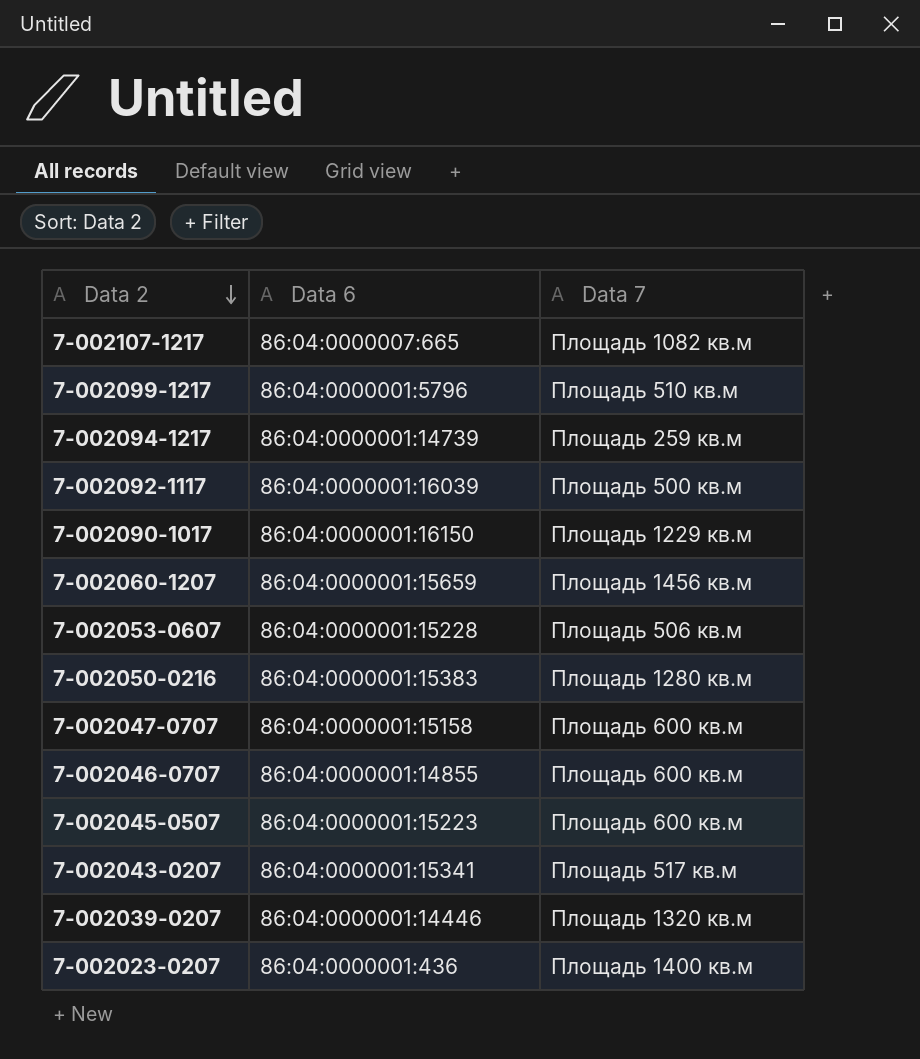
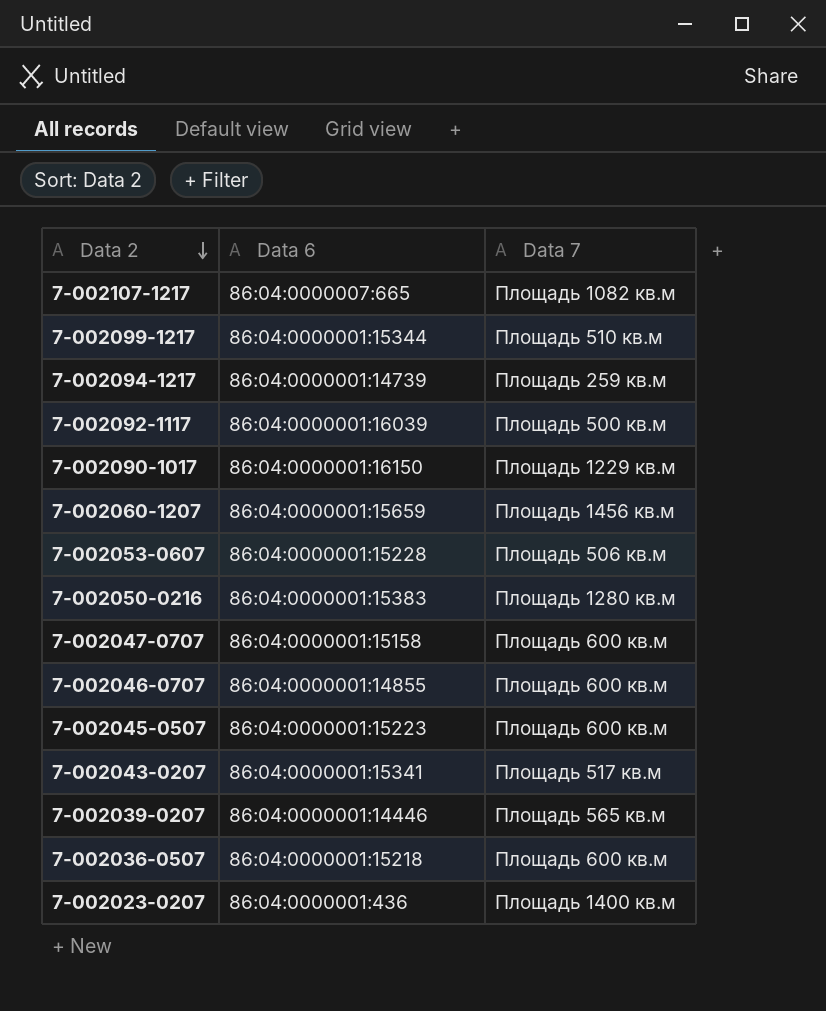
7-002099-1217 | Data 6: 86:04:0000001:5796 -> 86:04:0000001:15344
7-002039-0207 | Data 7: Площадь 1320 кв.м -> Площадь 565 кв.м
row 7-002036-0507: none -> 86:04:0000001:15218 | Площадь 600 кв.м

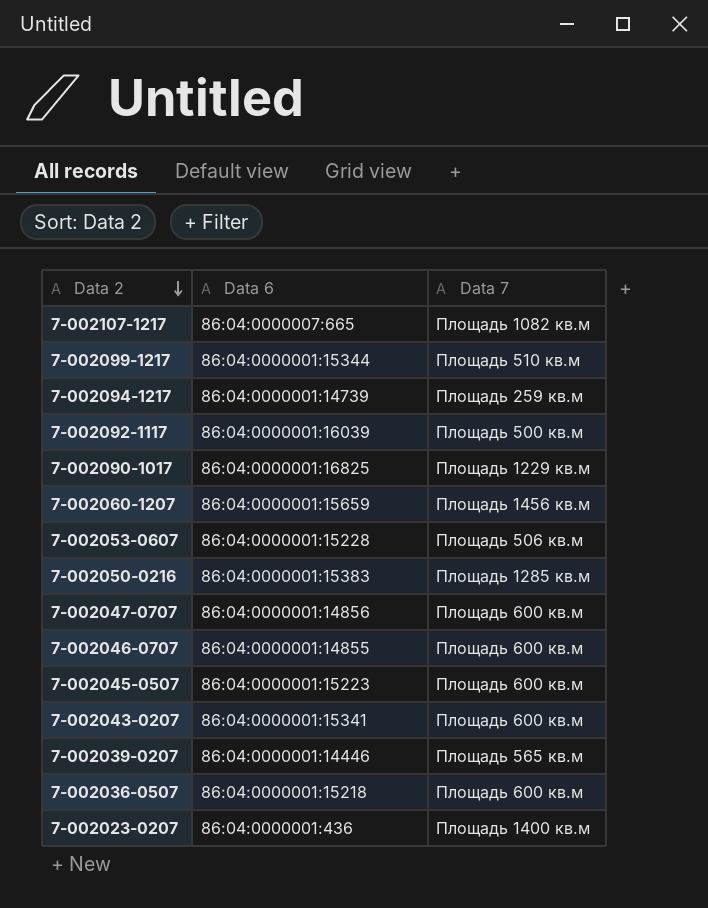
7-002090-1017 | Data 6: 86:04:0000001:16150 -> 86:04:0000001:16825
7-002050-0216 | Data 7: Площадь 1280 кв.м -> Площадь 1285 кв.м
7-002047-0707 | Data 6: 86:04:0000001:15158 -> 86:04:0000001:14856
7-002043-0207 | Data 7: Площадь 517 кв.м -> Площадь 600 кв.м

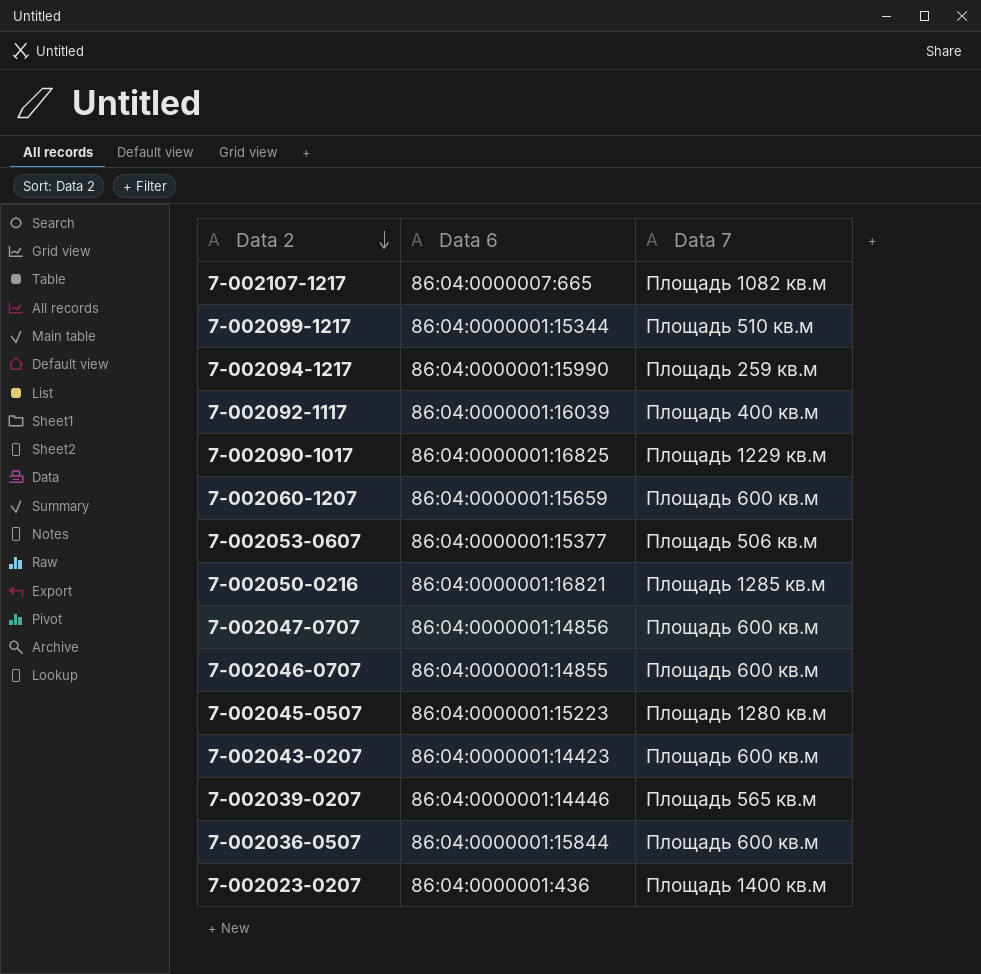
7-002094-1217 | Data 6: 86:04:0000001:14739 -> 86:04:0000001:15990
7-002092-1117 | Data 7: Площадь 500 кв.м -> Площадь 400 кв.м
7-002060-1207 | Data 7: Площадь 1456 кв.м -> Площадь 600 кв.м
7-002053-0607 | Data 6: 86:04:0000001:15228 -> 86:04:0000001:15377
7-002050-0216 | Data 6: 86:04:0000001:15383 -> 86:04:0000001:16821
7-002045-0507 | Data 7: Площадь 600 кв.м -> Площадь 1280 кв.м
7-002043-0207 | Data 6: 86:04:0000001:15341 -> 86:04:0000001:14423
7-002036-0507 | Data 6: 86:04:0000001:15218 -> 86:04:0000001:15844

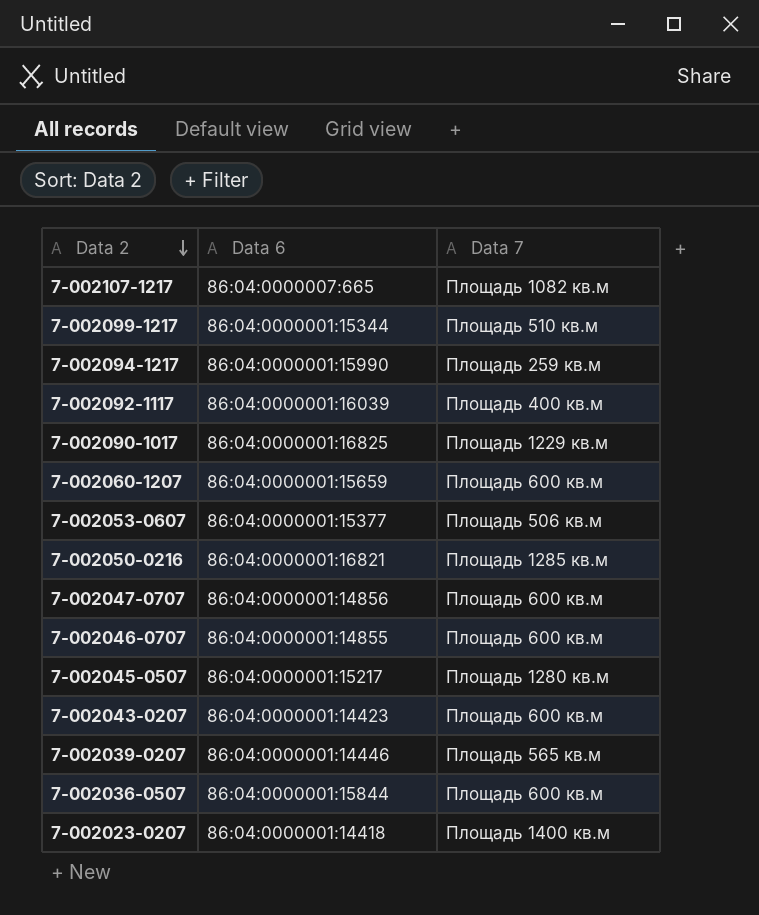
7-002045-0507 | Data 6: 86:04:0000001:15223 -> 86:04:0000001:15217
7-002023-0207 | Data 6: 86:04:0000001:436 -> 86:04:0000001:14418

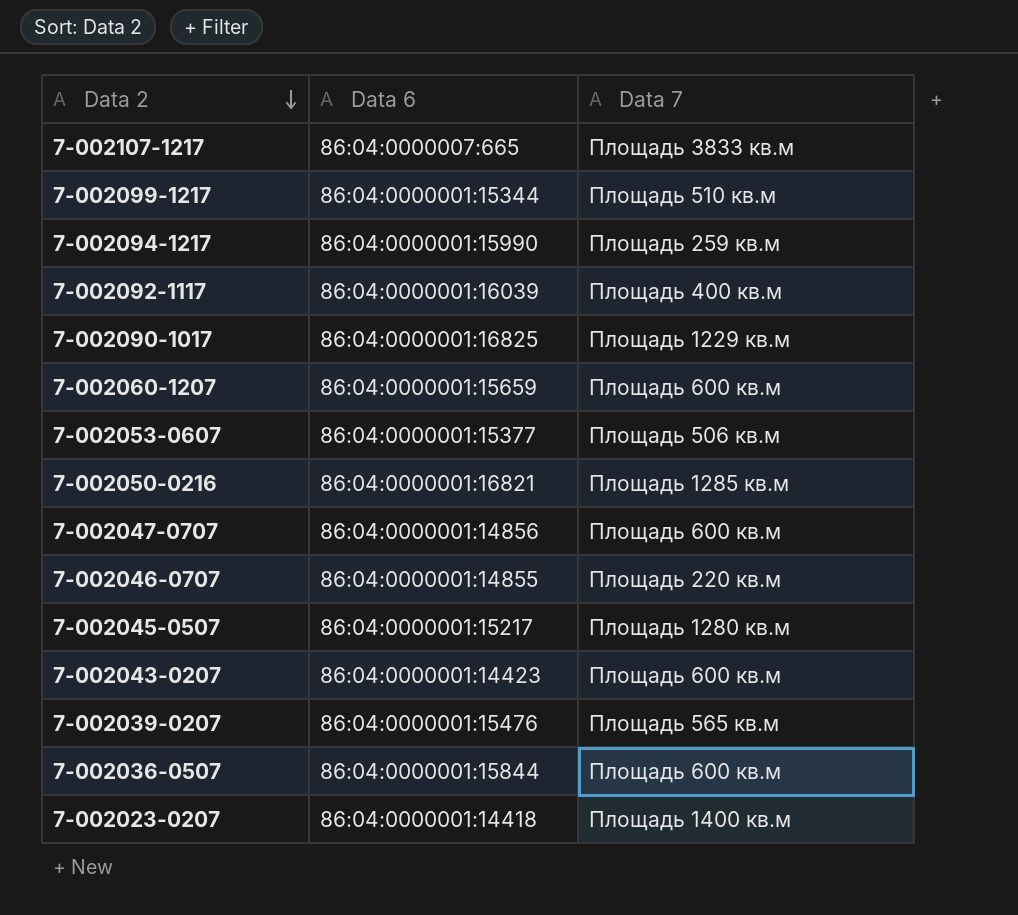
7-002107-1217 | Data 7: Площадь 1082 кв.м -> Площадь 3833 кв.м
7-002046-0707 | Data 7: Площадь 600 кв.м -> Площадь 220 кв.м
7-002039-0207 | Data 6: 86:04:0000001:14446 -> 86:04:0000001:15476

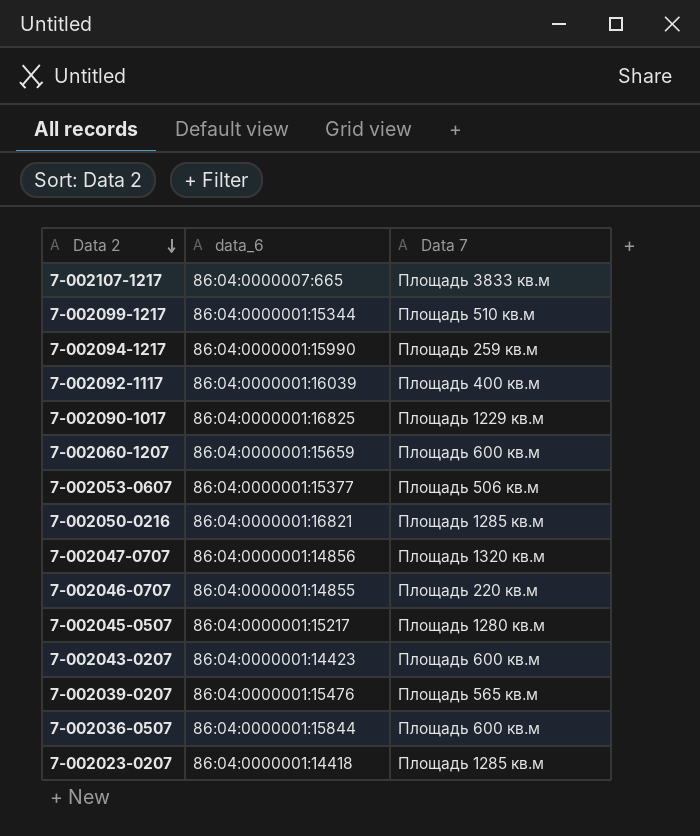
column name: Data 6 -> data_6
7-002047-0707 | Data 7: Площадь 600 кв.м -> Площадь 1320 кв.м
7-002023-0207 | Data 7: Площадь 1400 кв.м -> Площадь 1285 кв.м

